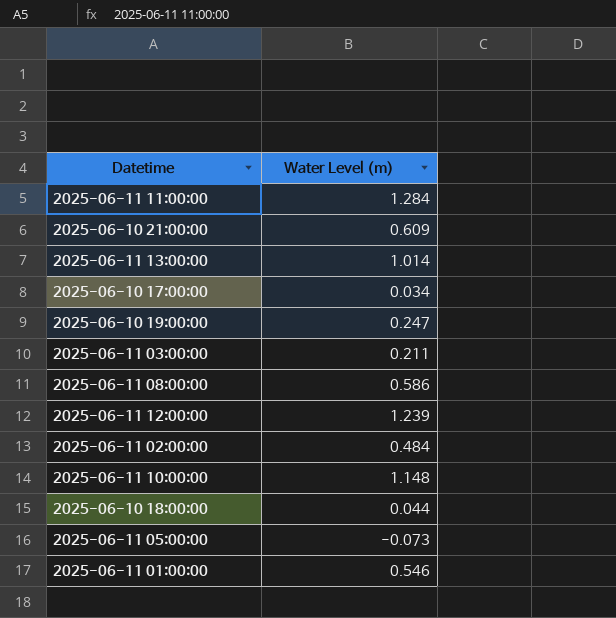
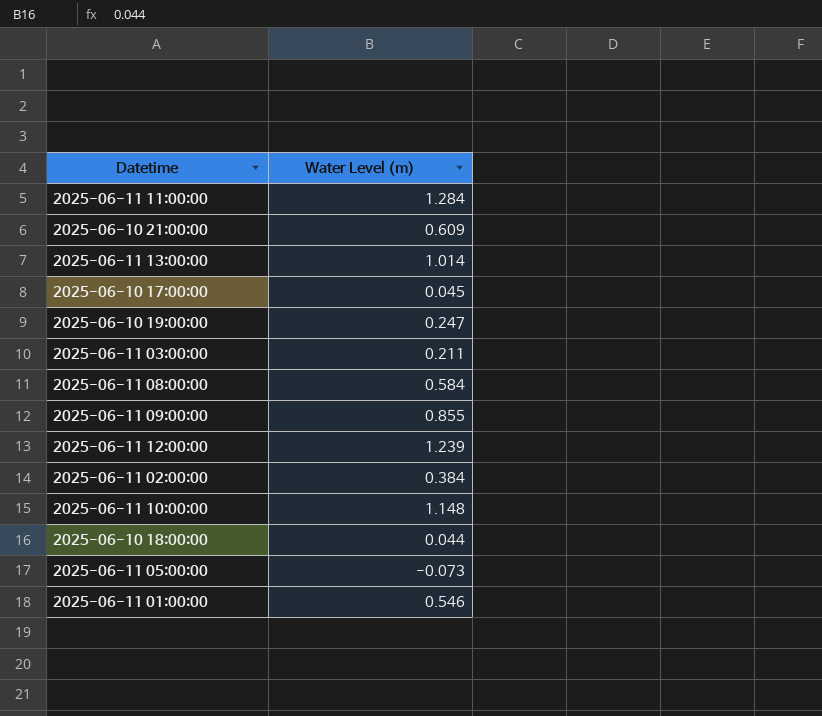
2025-06-10 17:00:00 | Water Level (m): 0.034 -> 0.045
2025-06-11 08:00:00 | Water Level (m): 0.586 -> 0.584
row 2025-06-11 09:00:00: none -> 0.855
2025-06-11 02:00:00 | Water Level (m): 0.484 -> 0.384

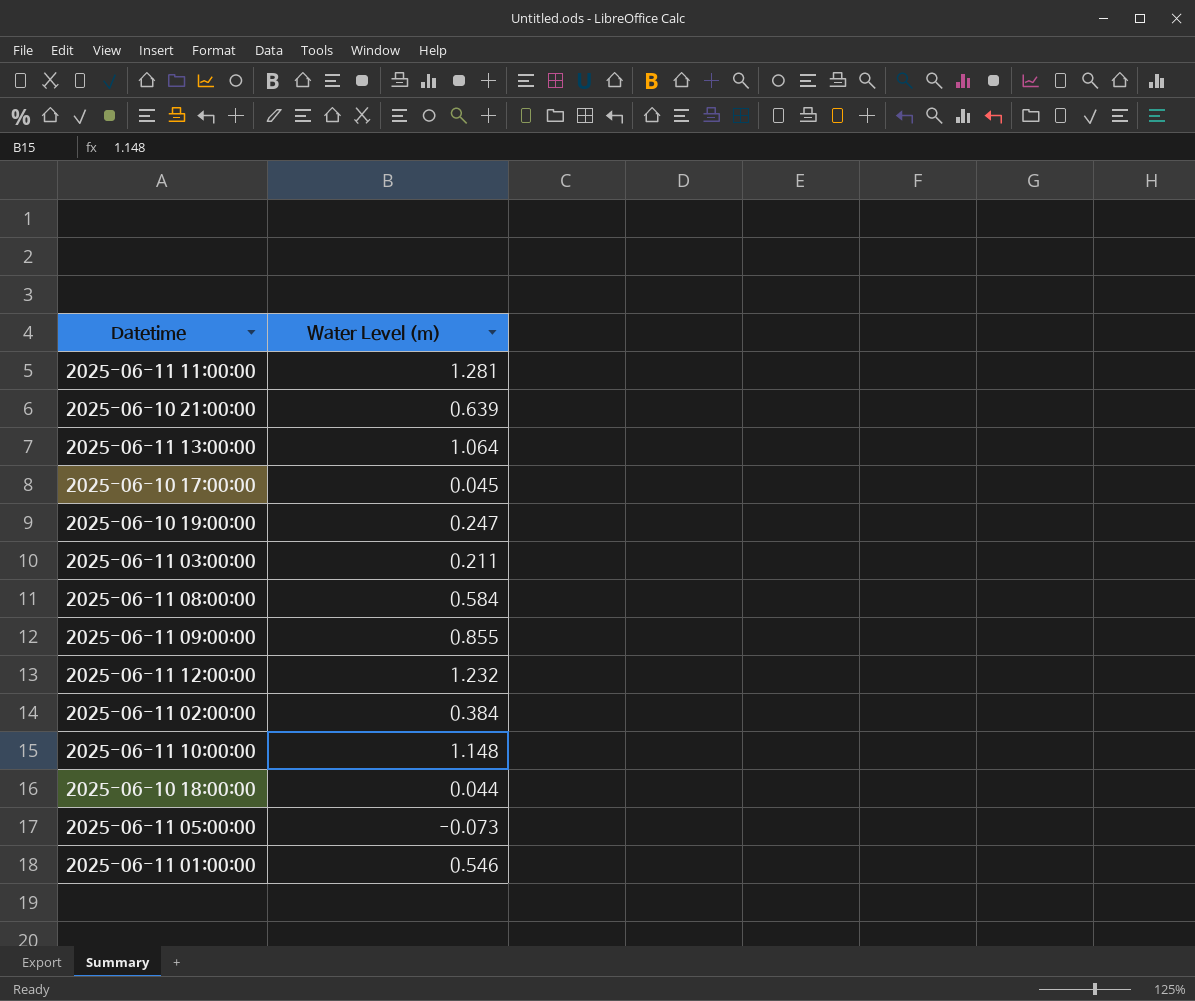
2025-06-11 11:00:00 | Water Level (m): 1.284 -> 1.281
2025-06-10 21:00:00 | Water Level (m): 0.609 -> 0.639
2025-06-11 13:00:00 | Water Level (m): 1.014 -> 1.064
2025-06-11 12:00:00 | Water Level (m): 1.239 -> 1.232

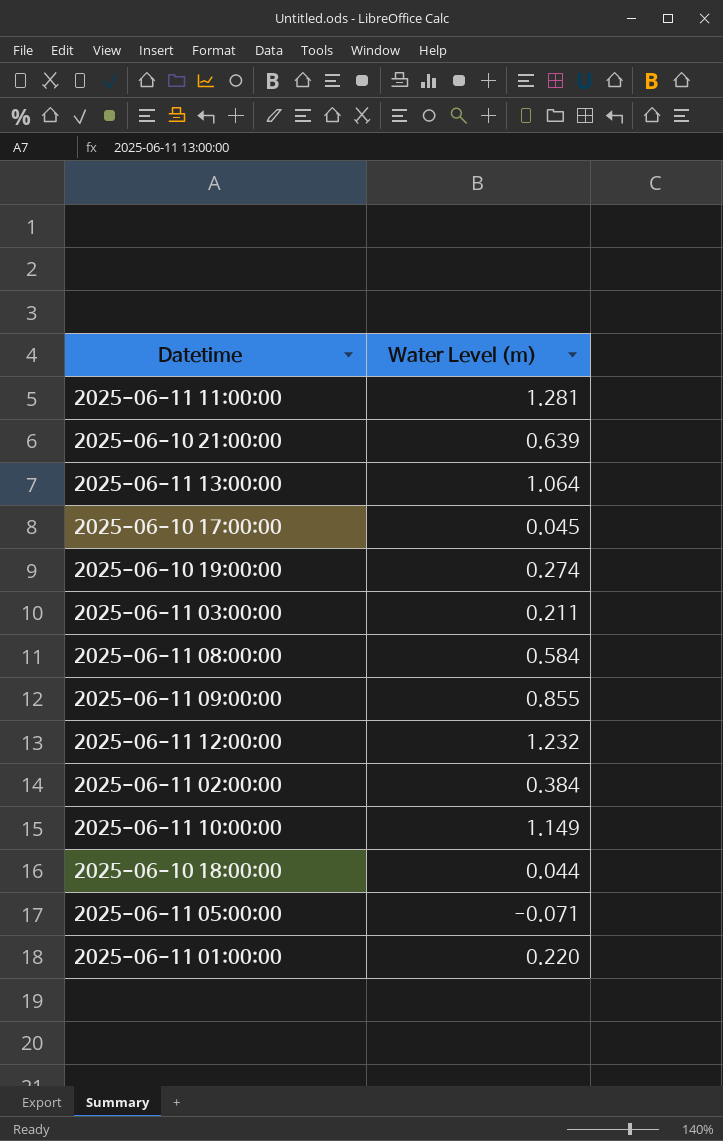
2025-06-10 19:00:00 | Water Level (m): 0.247 -> 0.274
2025-06-11 10:00:00 | Water Level (m): 1.148 -> 1.149
2025-06-11 05:00:00 | Water Level (m): -0.073 -> -0.071
2025-06-11 01:00:00 | Water Level (m): 0.546 -> 0.220

